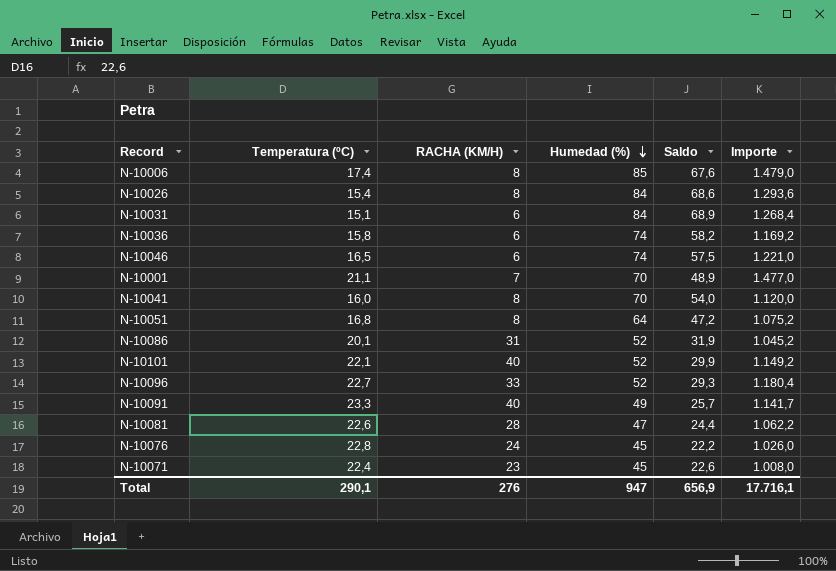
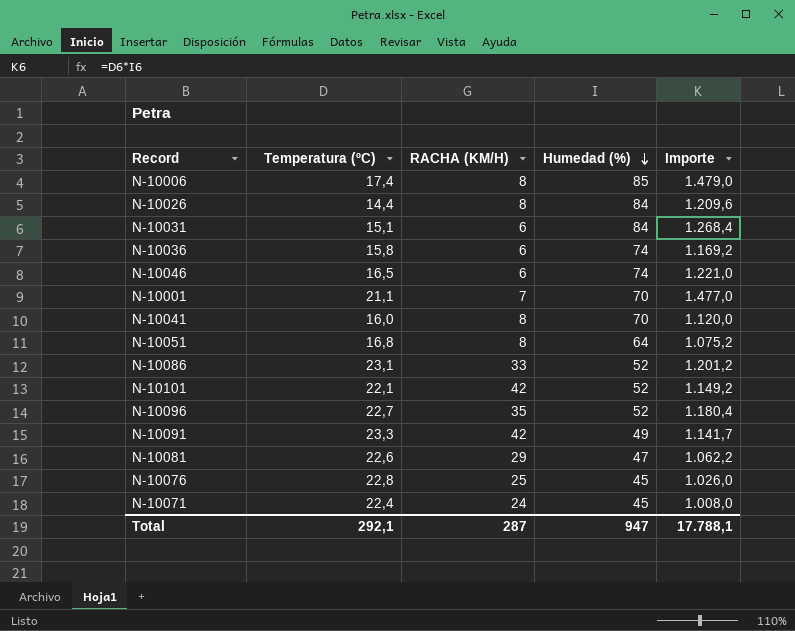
column Saldo | formula: [Humedad (%)] - [Temperatura (ºC)] -> none
N-10026 | Temperatura (ºC): 15,4 -> 14,4
N-10026 | Importe: 1.293,6 -> 1.209,6
N-10086 | Temperatura (ºC): 20,1 -> 23,1
N-10086 | RACHA (KM/H): 31 -> 33
N-10086 | Importe: 1.045,2 -> 1.201,2
N-10101 | RACHA (KM/H): 40 -> 42
N-10096 | RACHA (KM/H): 33 -> 35
N-10091 | RACHA (KM/H): 40 -> 42
N-10081 | RACHA (KM/H): 28 -> 29
N-10076 | RACHA (KM/H): 24 -> 25
N-10071 | RACHA (KM/H): 23 -> 24
Total | Temperatura (ºC): 290,1 -> 292,1
Total | RACHA (KM/H): 276 -> 287
Total | Importe: 17.716,1 -> 17.788,1

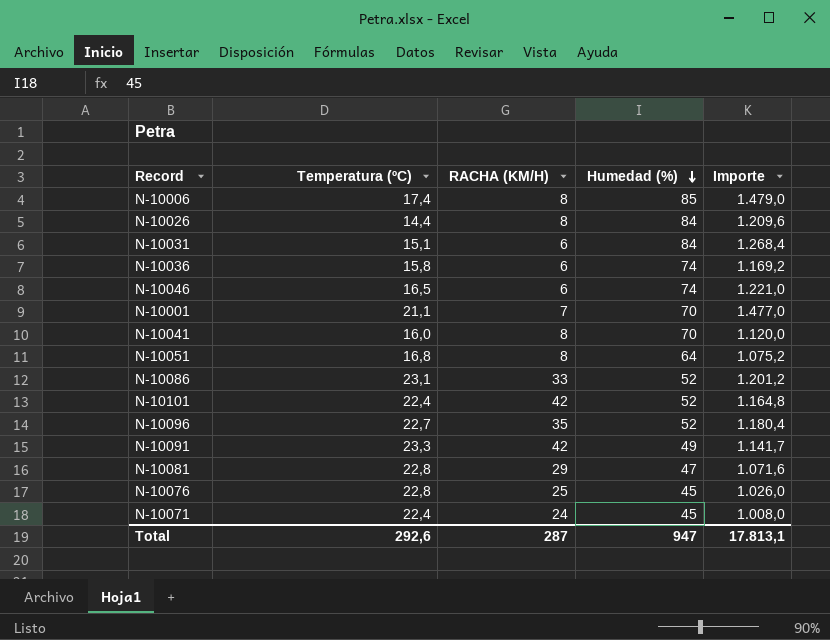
N-10101 | Temperatura (ºC): 22,1 -> 22,4
N-10101 | Importe: 1.149,2 -> 1.164,8
N-10081 | Temperatura (ºC): 22,6 -> 22,8
N-10081 | Importe: 1.062,2 -> 1.071,6
Total | Temperatura (ºC): 292,1 -> 292,6
Total | Importe: 17.788,1 -> 17.813,1

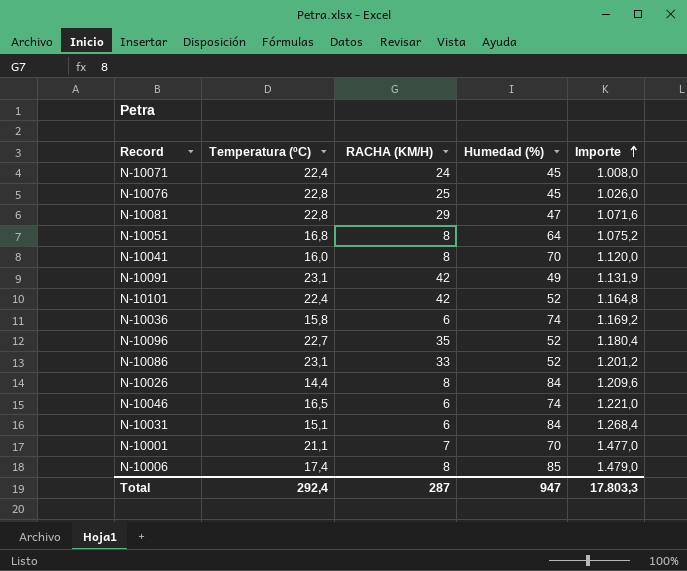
row order: Humedad (%) descending -> Importe ascending
N-10091 | Temperatura (ºC): 23,3 -> 23,1
N-10091 | Importe: 1.141,7 -> 1.131,9
Total | Temperatura (ºC): 292,6 -> 292,4
Total | Importe: 17.813,1 -> 17.803,3

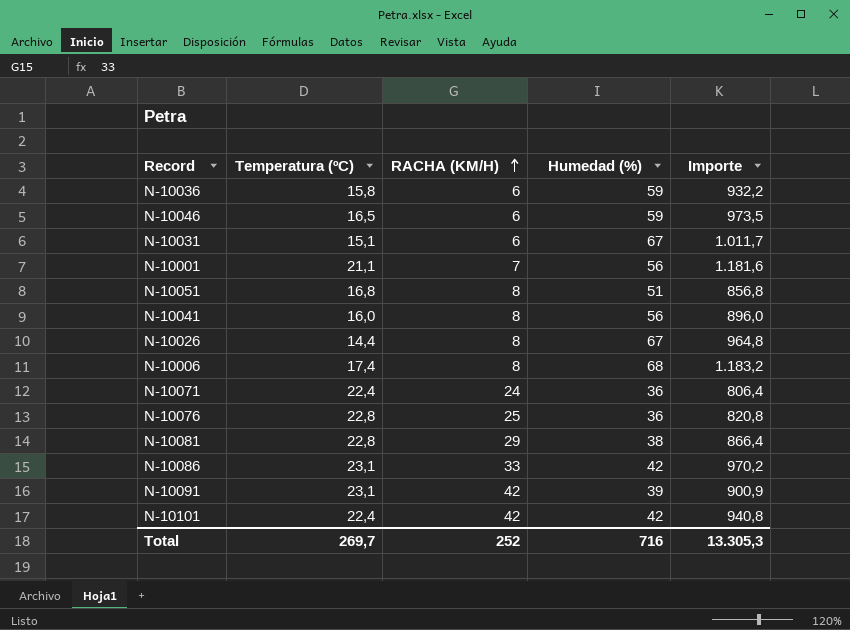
row order: Importe ascending -> RACHA (KM/H) ascending
row N-10096: 22,7 | 35 | 52 | 1.180,4 -> none
N-10036 | Humedad (%): 74 -> 59
N-10036 | Importe: 1.169,2 -> 932,2
N-10046 | Humedad (%): 74 -> 59
N-10046 | Importe: 1.221,0 -> 973,5
N-10031 | Humedad (%): 84 -> 67
N-10031 | Importe: 1.268,4 -> 1.011,7
N-10001 | Humedad (%): 70 -> 56
N-10001 | Importe: 1.477,0 -> 1.181,6
N-10051 | Humedad (%): 64 -> 51
N-10051 | Importe: 1.075,2 -> 856,8
N-10041 | Humedad (%): 70 -> 56
N-10041 | Importe: 1.120,0 -> 896,0
N-10026 | Humedad (%): 84 -> 67
N-10026 | Importe: 1.209,6 -> 964,8
N-10006 | Humedad (%): 85 -> 68
N-10006 | Importe: 1.479,0 -> 1.183,2
N-10071 | Humedad (%): 45 -> 36
N-10071 | Importe: 1.008,0 -> 806,4
N-10076 | Humedad (%): 45 -> 36
N-10076 | Importe: 1.026,0 -> 820,8
N-10081 | Humedad (%): 47 -> 38
N-10081 | Importe: 1.071,6 -> 866,4
N-10086 | Humedad (%): 52 -> 42
N-10086 | Importe: 1.201,2 -> 970,2
N-10091 | Humedad (%): 49 -> 39
N-10091 | Importe: 1.131,9 -> 900,9
N-10101 | Humedad (%): 52 -> 42
N-10101 | Importe: 1.164,8 -> 940,8
Total | Temperatura (ºC): 292,4 -> 269,7
Total | RACHA (KM/H): 287 -> 252
Total | Humedad (%): 947 -> 716
Total | Importe: 17.803,3 -> 13.305,3

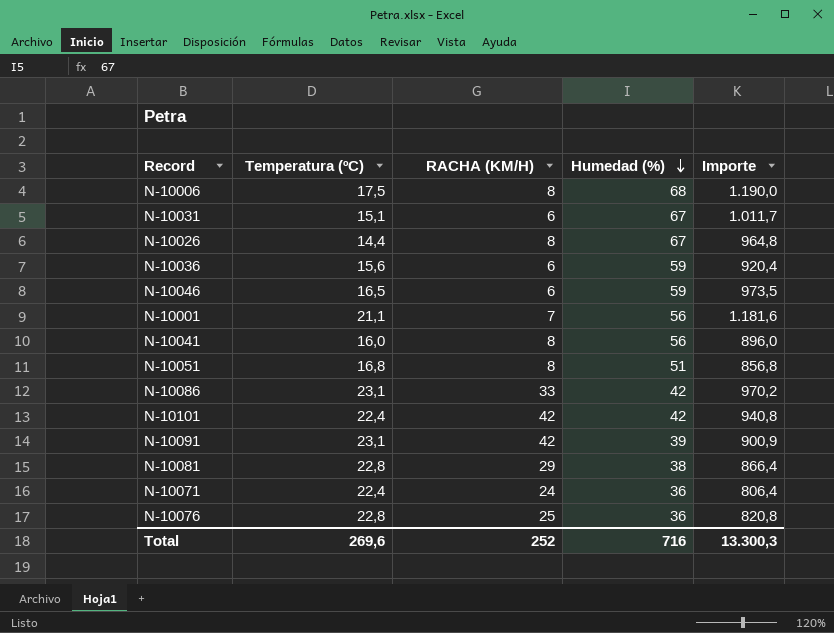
row order: RACHA (KM/H) ascending -> Humedad (%) descending
N-10006 | Temperatura (ºC): 17,4 -> 17,5
N-10006 | Importe: 1.183,2 -> 1.190,0
N-10036 | Temperatura (ºC): 15,8 -> 15,6
N-10036 | Importe: 932,2 -> 920,4
Total | Temperatura (ºC): 269,7 -> 269,6
Total | Importe: 13.305,3 -> 13.300,3

